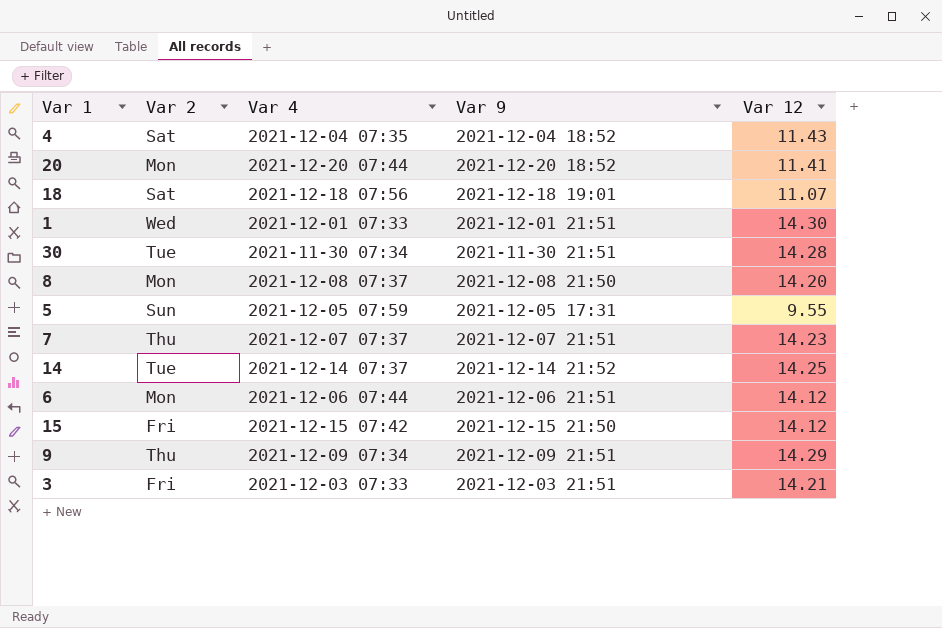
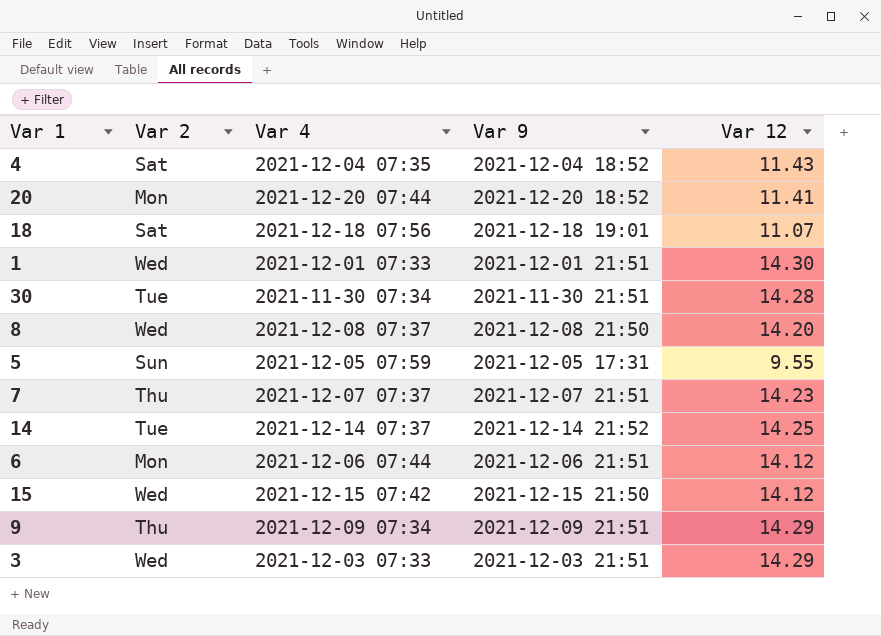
8 | Var 2: Mon -> Wed
15 | Var 2: Fri -> Wed
3 | Var 2: Fri -> Wed
3 | Var 12: 14.21 -> 14.29

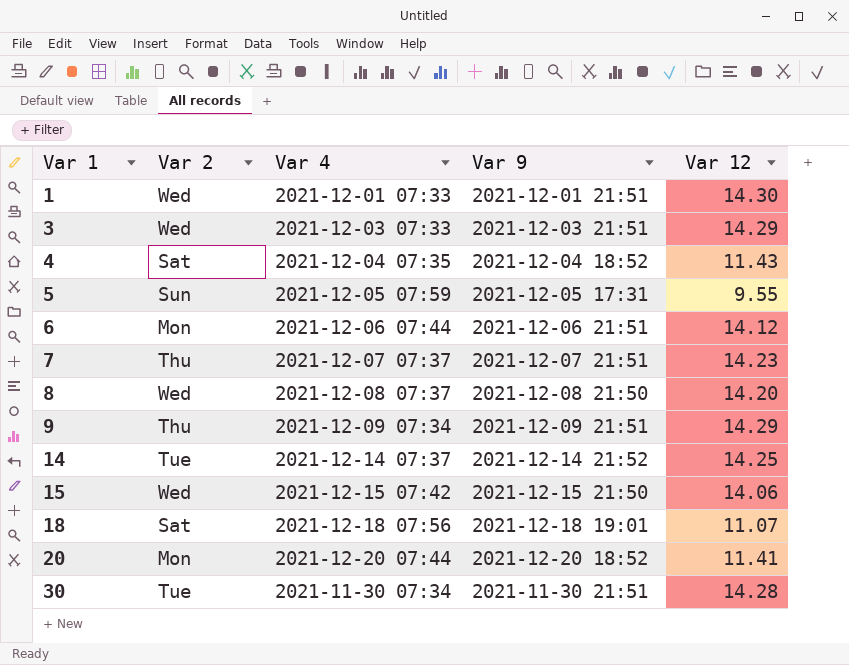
row order: none -> Var 1 ascending
15 | Var 12: 14.12 -> 14.06

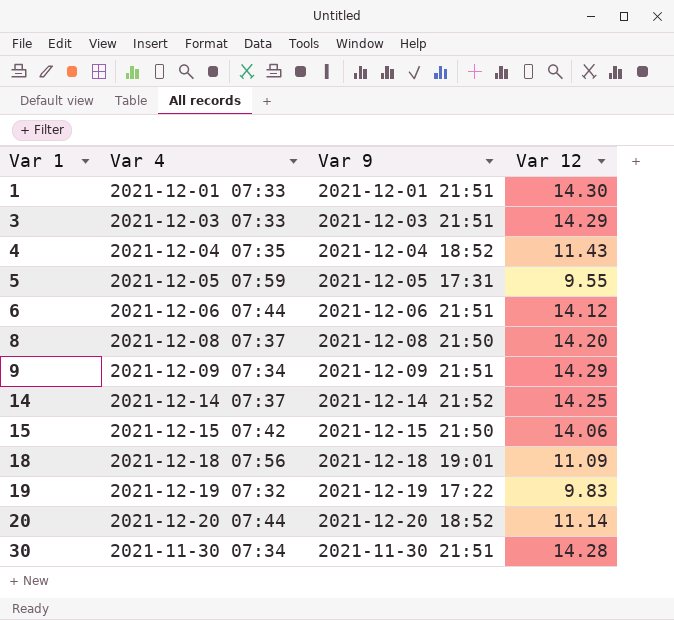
column Var 2 | position: 2 -> none
row 7: Thu | 2021-12-07 07:37 | 2021-12-07 21:51 | 14.23 -> none
18 | Var 12: 11.07 -> 11.09
row 19: none -> 2021-12-19 07:32 | 2021-12-19 17:22 | 9.83
20 | Var 12: 11.41 -> 11.14

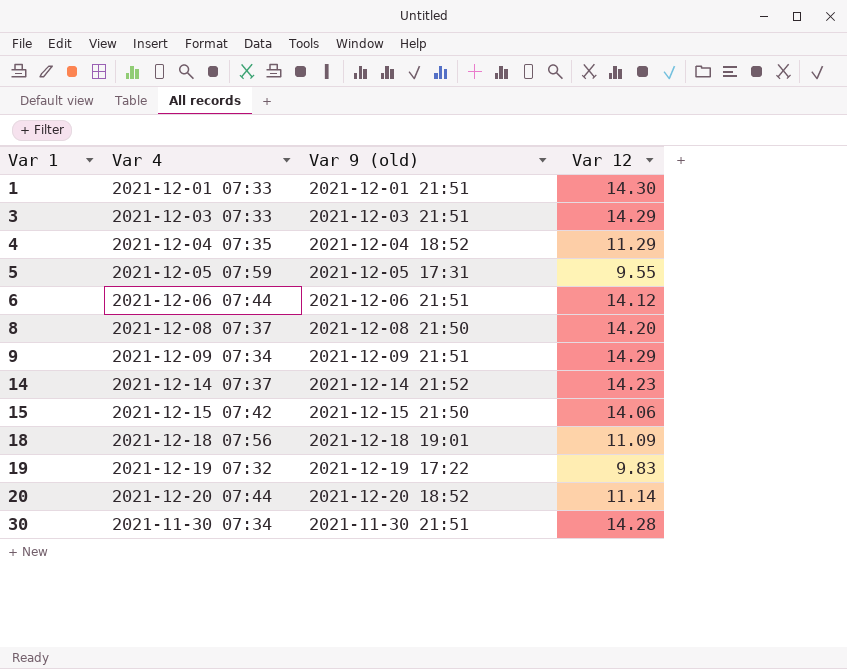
column name: Var 9 -> Var 9 (old)
4 | Var 12: 11.43 -> 11.29
14 | Var 12: 14.25 -> 14.23

